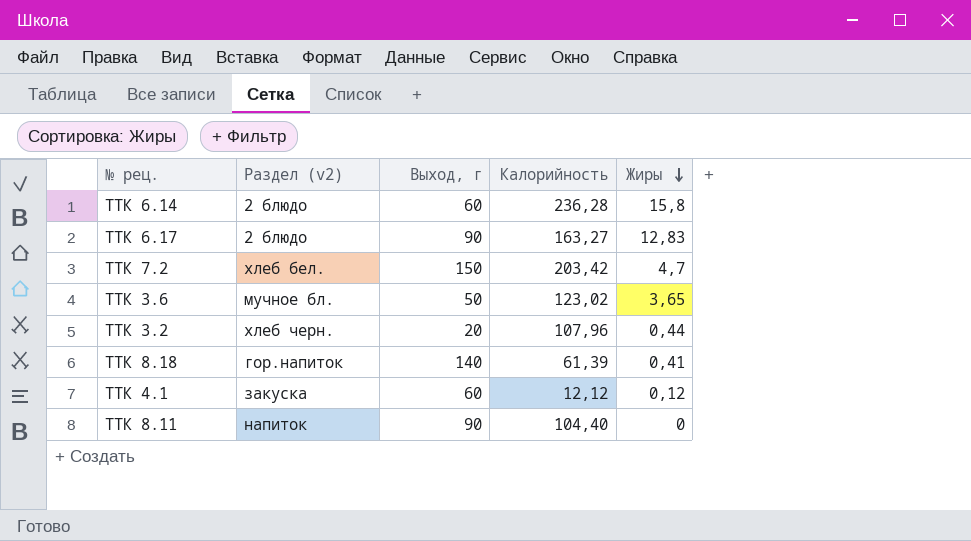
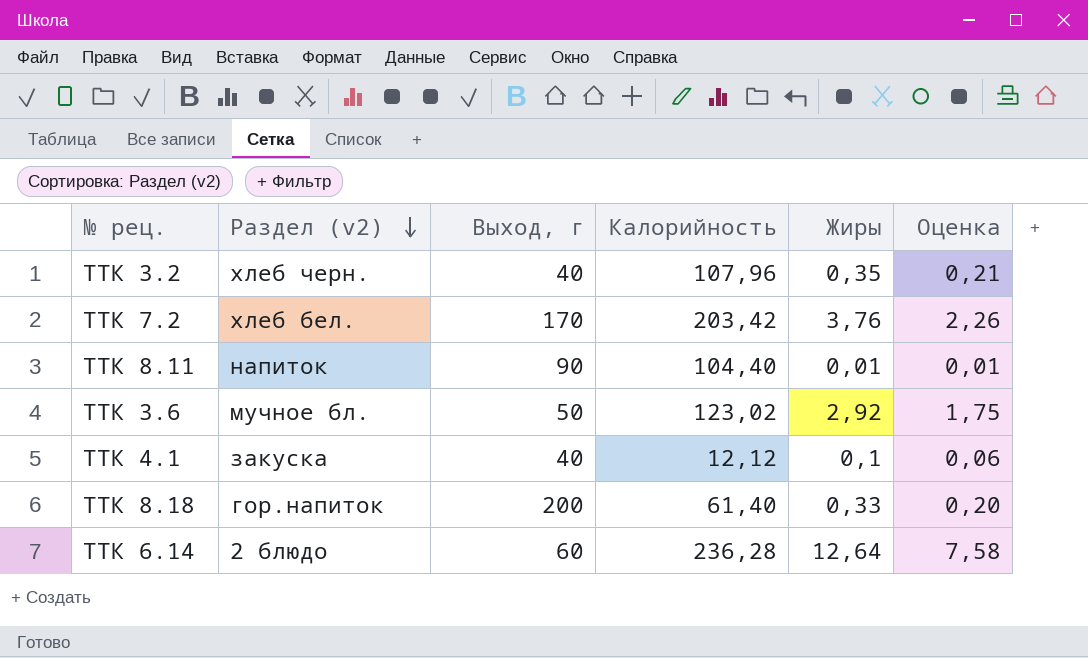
row order: Жиры descending -> Раздел (v2) descending
column Оценка | formula: none -> [Жиры] * 0,6
row ТТК 6.17: 2 блюдо | 90 | 163,27 | 12,83 -> none
ТТК 3.2 | Выход, г: 20 -> 40
ТТК 3.2 | Жиры: 0,44 -> 0,35
ТТК 7.2 | Выход, г: 150 -> 170
ТТК 7.2 | Жиры: 4,7 -> 3,76
ТТК 8.11 | Жиры: 0 -> 0,01
ТТК 3.6 | Жиры: 3,65 -> 2,92
ТТК 4.1 | Выход, г: 60 -> 40
ТТК 4.1 | Жиры: 0,12 -> 0,1
ТТК 8.18 | Выход, г: 140 -> 200
ТТК 8.18 | Калорийность: 61,39 -> 61,40
ТТК 8.18 | Жиры: 0,41 -> 0,33
ТТК 6.14 | Жиры: 15,8 -> 12,64

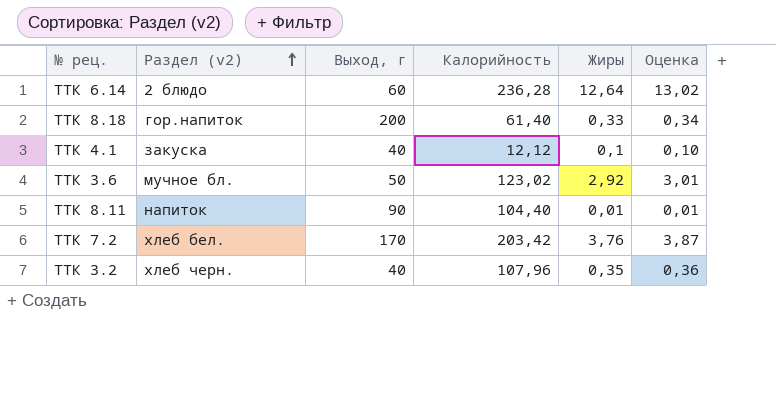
row order: Раздел (v2) descending -> Раздел (v2) ascending
column Оценка | formula: [Жиры] * 0,6 -> [Жиры] * 1,03

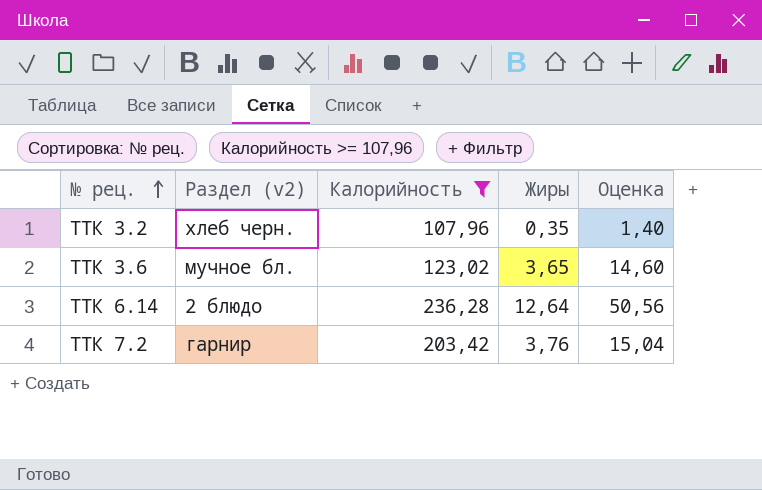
filter: none -> Калорийность >= 107,96
row order: Раздел (v2) ascending -> № рец. ascending
column Выход, г | position: 3 -> none
column Оценка | formula: [Жиры] * 1,03 -> [Жиры] * 4
ТТК 3.6 | Жиры: 2,92 -> 3,65
ТТК 7.2 | Раздел (v2): хлеб бел. -> гарнир

